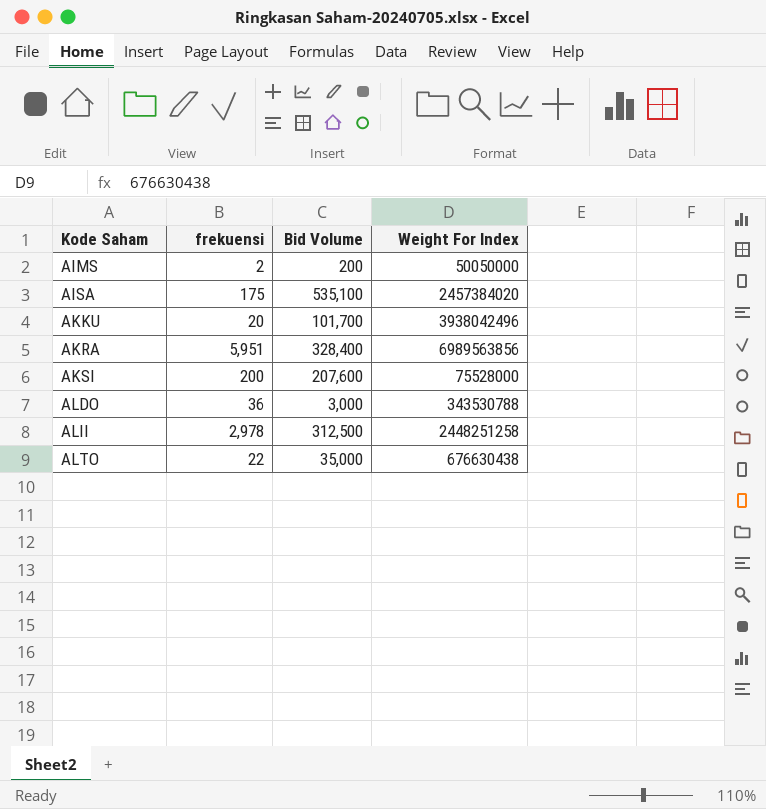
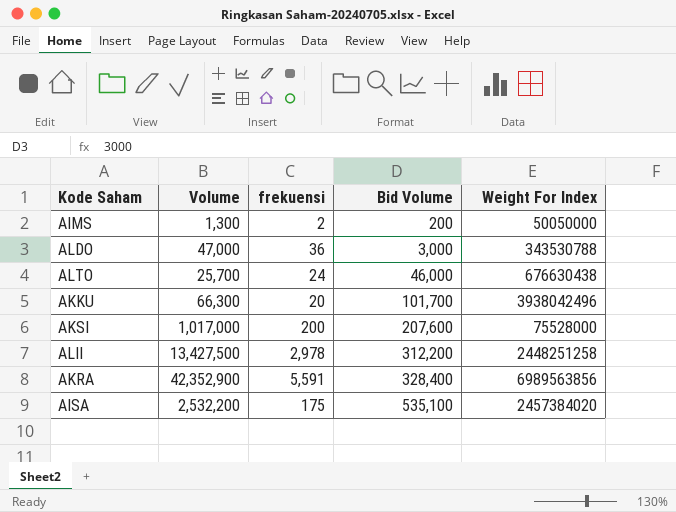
row order: Kode Saham ascending -> Bid Volume ascending
column Volume | position: none -> 2
ALTO | frekuensi: 22 -> 24
ALTO | Bid Volume: 35,000 -> 46,000
ALII | Bid Volume: 312,500 -> 312,200
AKRA | frekuensi: 5,951 -> 5,591

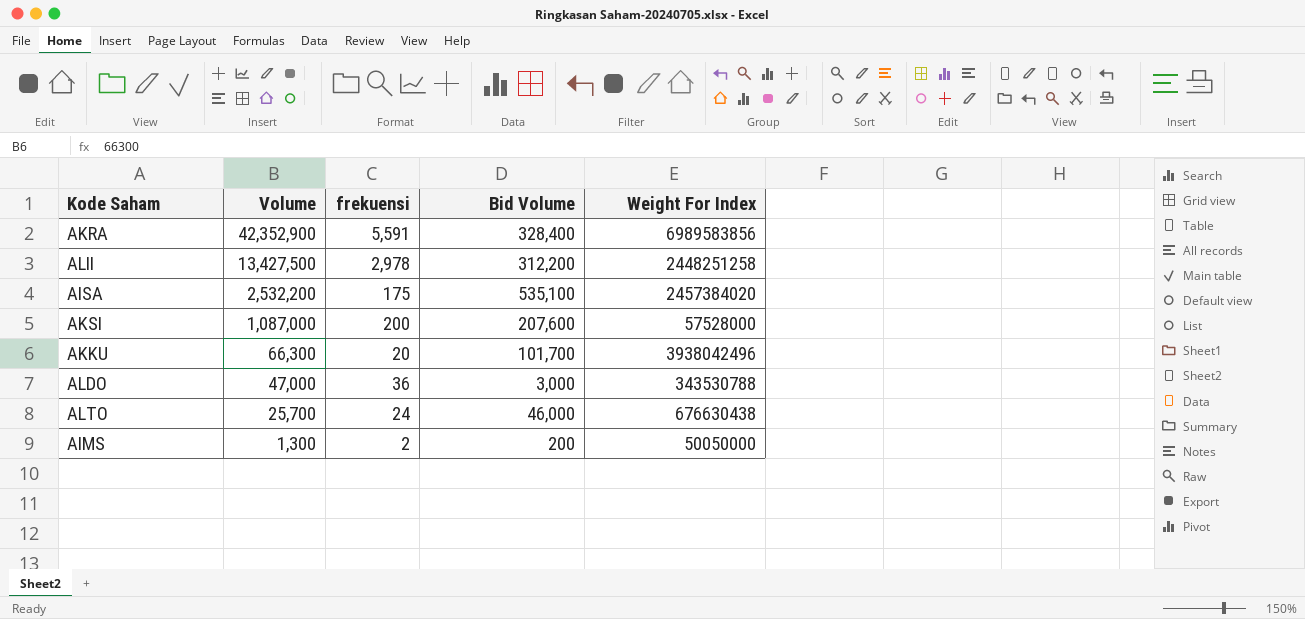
row order: Bid Volume ascending -> Volume descending
AKRA | Weight For Index: 6989563856 -> 6989583856
AKSI | Volume: 1,017,000 -> 1,087,000
AKSI | Weight For Index: 75528000 -> 57528000

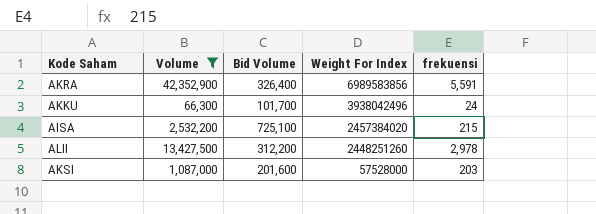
filter: none -> Volume >= 66,300
row order: Volume descending -> Weight For Index descending
column frekuensi | position: 3 -> 5
AKRA | Bid Volume: 328,400 -> 326,400
AKKU | frekuensi: 20 -> 24
AISA | Bid Volume: 535,100 -> 725,100
AISA | frekuensi: 175 -> 215
ALII | Weight For Index: 2448251258 -> 2448251260
AKSI | Bid Volume: 207,600 -> 201,600
AKSI | frekuensi: 200 -> 203

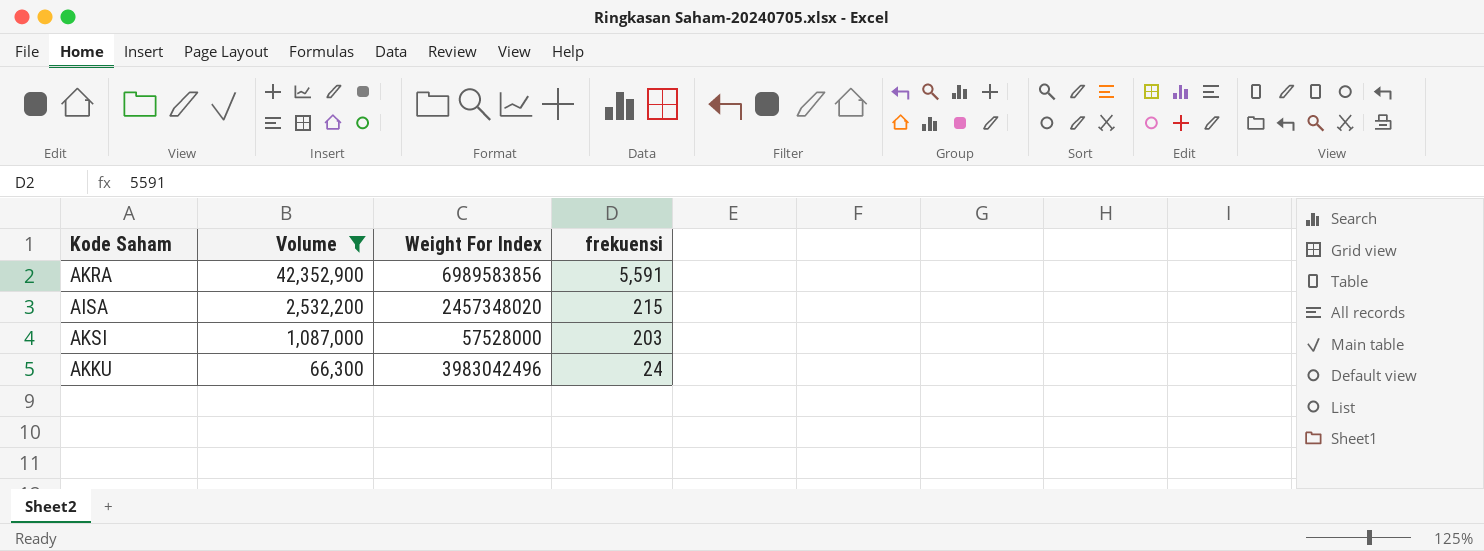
row order: Weight For Index descending -> Volume descending
column Bid Volume | position: 3 -> none
row ALII: 13,427,500 | 312,200 | 2448251260 | 2,978 -> none
AISA | Weight For Index: 2457384020 -> 2457348020
AKKU | Weight For Index: 3938042496 -> 3983042496

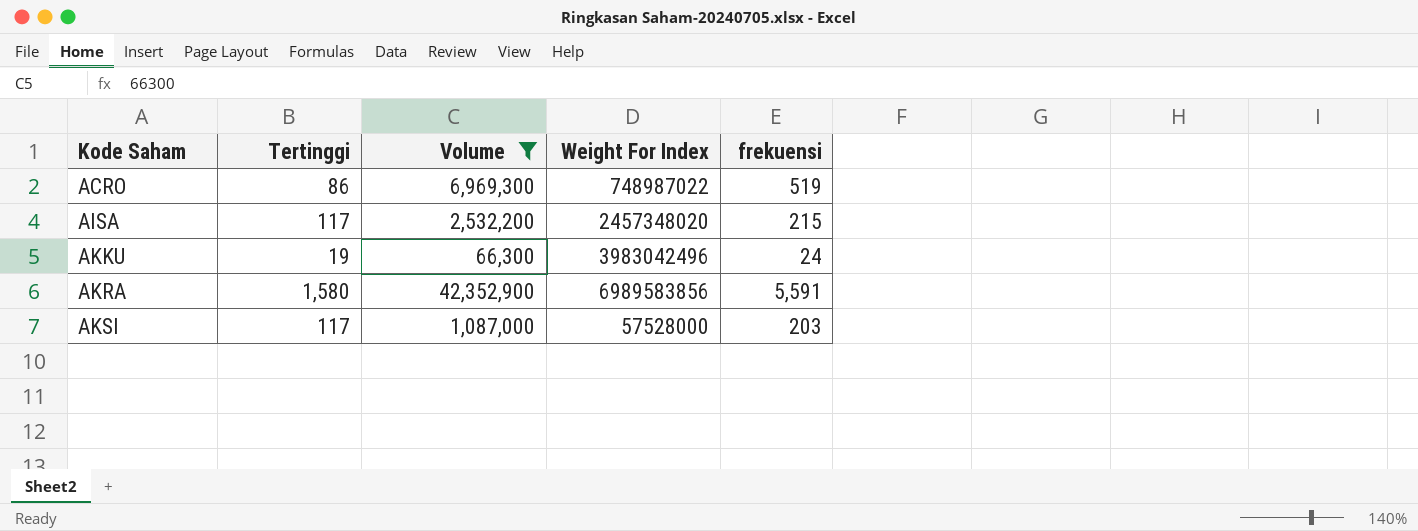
row order: Volume descending -> Kode Saham ascending
column Tertinggi | position: none -> 2
row ACRO: none -> 86 | 6,969,300 | 748987022 | 519

